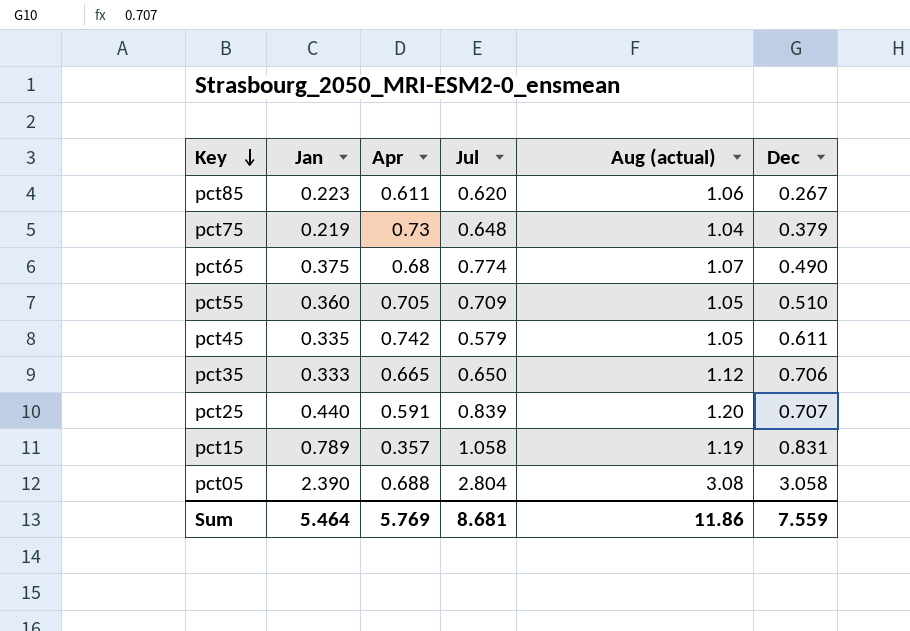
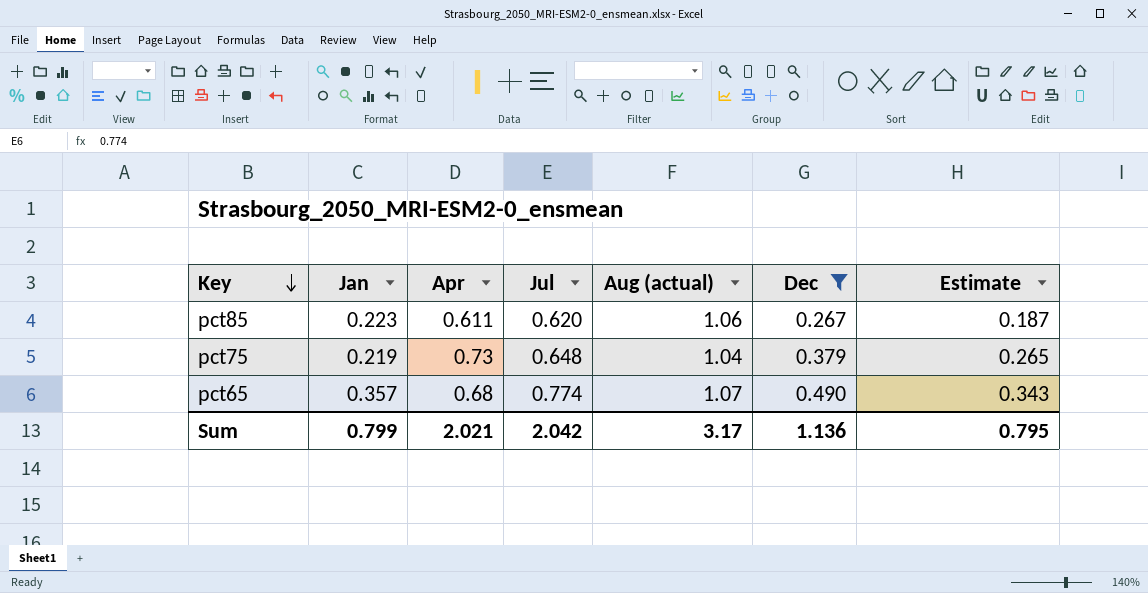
filter: none -> Dec <= 0.490
column Estimate | formula: none -> [Dec] * 0.7
pct65 | Jan: 0.375 -> 0.357
Sum | Jan: 5.464 -> 0.799
Sum | Apr: 5.769 -> 2.021
Sum | Jul: 8.681 -> 2.042
Sum | Aug (actual): 11.86 -> 3.17
Sum | Dec: 7.559 -> 1.136

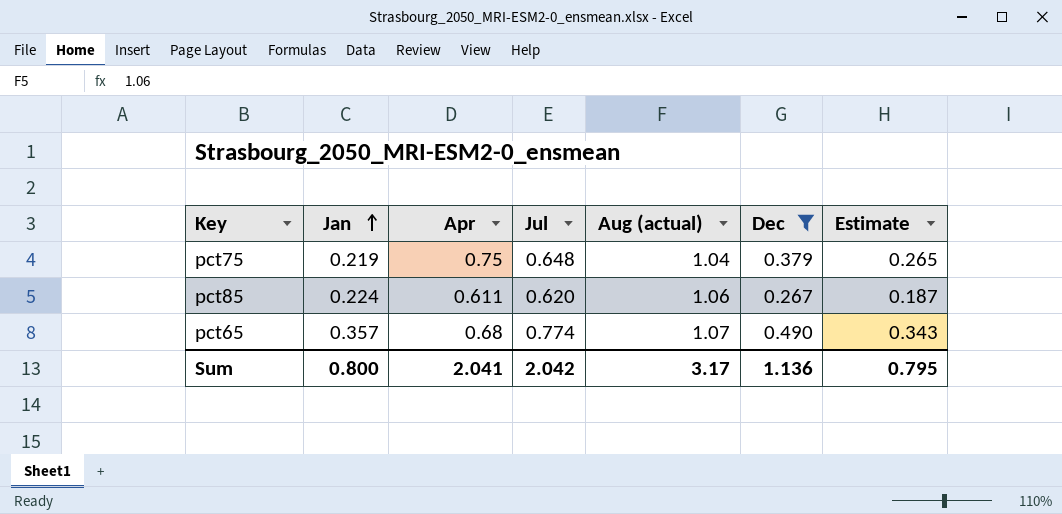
row order: Key descending -> Jan ascending
pct75 | Apr: 0.73 -> 0.75
pct85 | Jan: 0.223 -> 0.224
Sum | Jan: 0.799 -> 0.800
Sum | Apr: 2.021 -> 2.041

